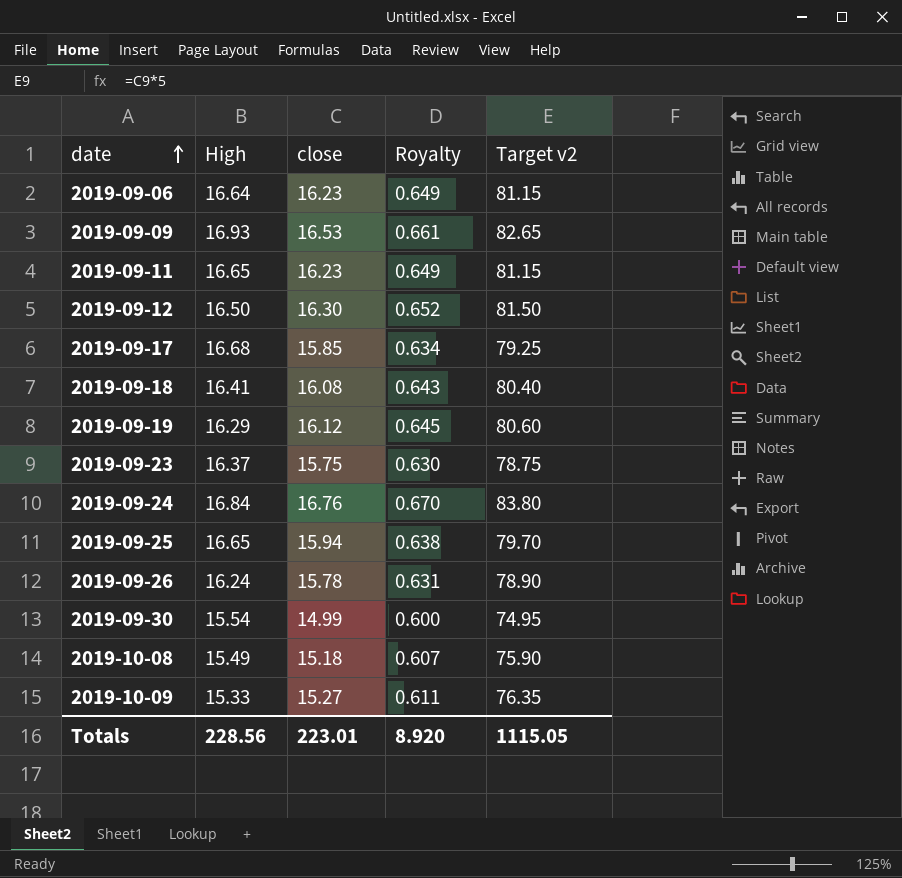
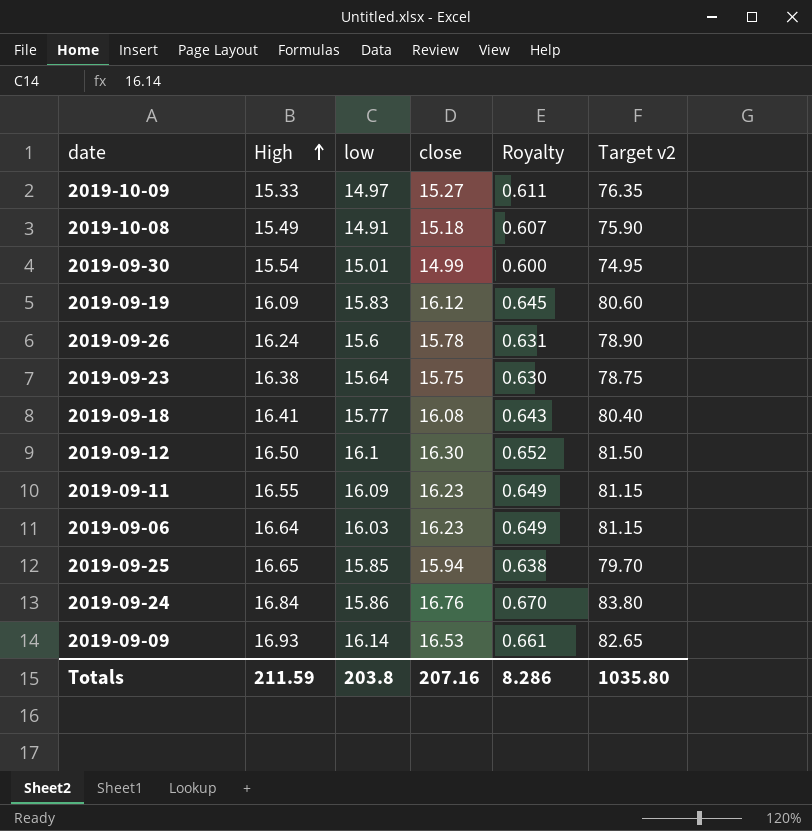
row order: date ascending -> High ascending
column low | position: none -> 3
row 2019-09-17: 16.68 | 15.85 | 0.634 | 79.25 -> none
2019-09-19 | High: 16.29 -> 16.09
2019-09-23 | High: 16.37 -> 16.38
2019-09-11 | High: 16.65 -> 16.55
Totals | High: 228.56 -> 211.59
Totals | close: 223.01 -> 207.16
Totals | Royalty: 8.920 -> 8.286
Totals | Target v2: 1115.05 -> 1035.80

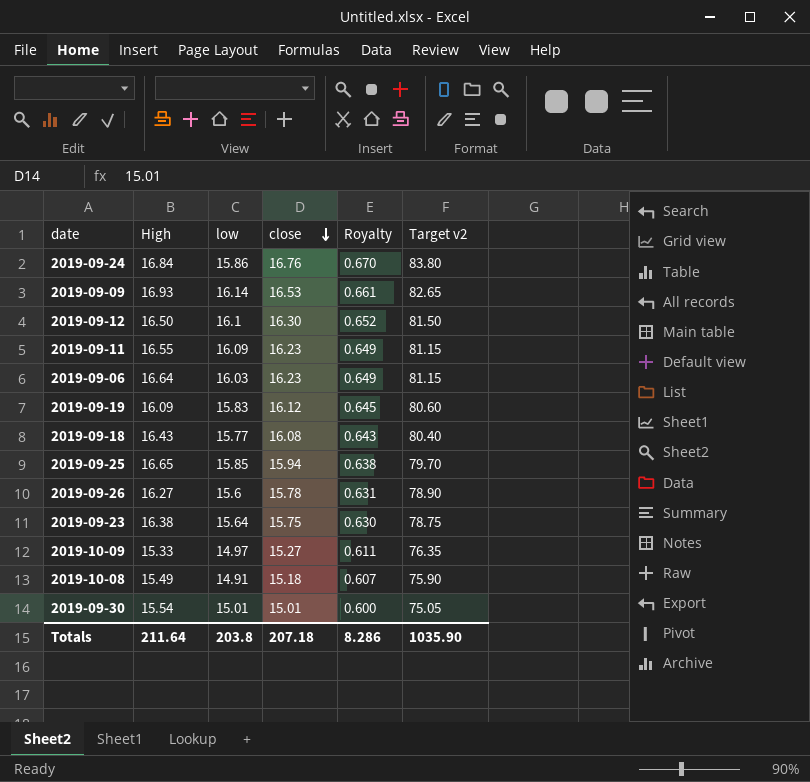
row order: High ascending -> close descending
2019-09-18 | High: 16.41 -> 16.43
2019-09-26 | High: 16.24 -> 16.27
2019-09-30 | close: 14.99 -> 15.01
2019-09-30 | Target v2: 74.95 -> 75.05
Totals | High: 211.59 -> 211.64
Totals | close: 207.16 -> 207.18
Totals | Target v2: 1035.80 -> 1035.90

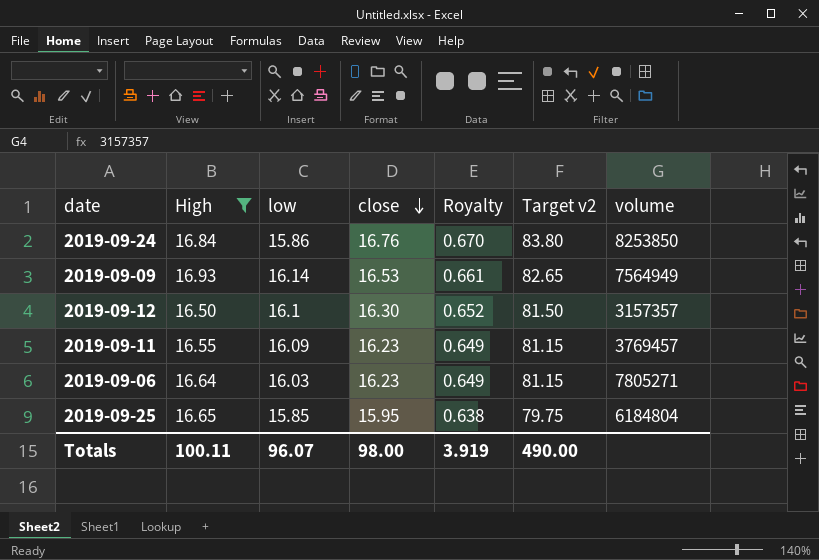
filter: none -> High >= 16.50
column volume | position: none -> 7
2019-09-25 | close: 15.94 -> 15.95
2019-09-25 | Target v2: 79.70 -> 79.75
Totals | High: 211.64 -> 100.11
Totals | low: 203.8 -> 96.07
Totals | close: 207.18 -> 98.00
Totals | Royalty: 8.286 -> 3.919
Totals | Target v2: 1035.90 -> 490.00

